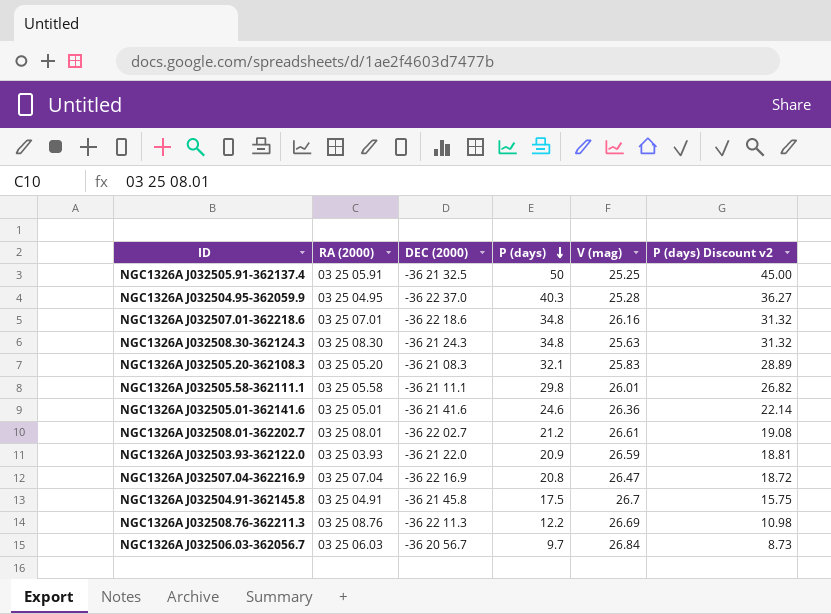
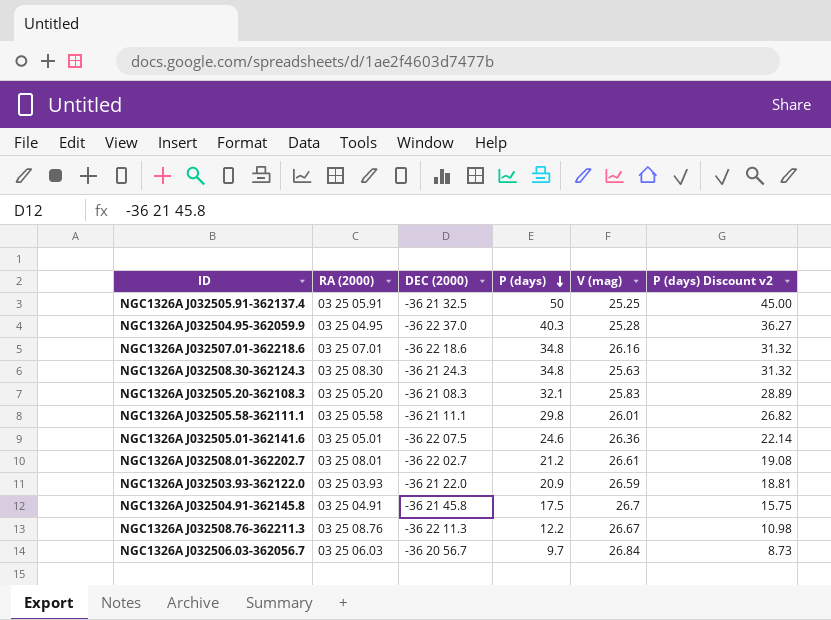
row NGC1326A J032507.04-362216.9: 03 25 07.04 | -36 22 16.9 | 20.8 | 26.47 | 18.72 -> none
NGC1326A J032505.01-362141.6 | DEC (2000): -36 21 41.6 -> -36 22 07.5
NGC1326A J032508.76-362211.3 | V (mag): 26.69 -> 26.67

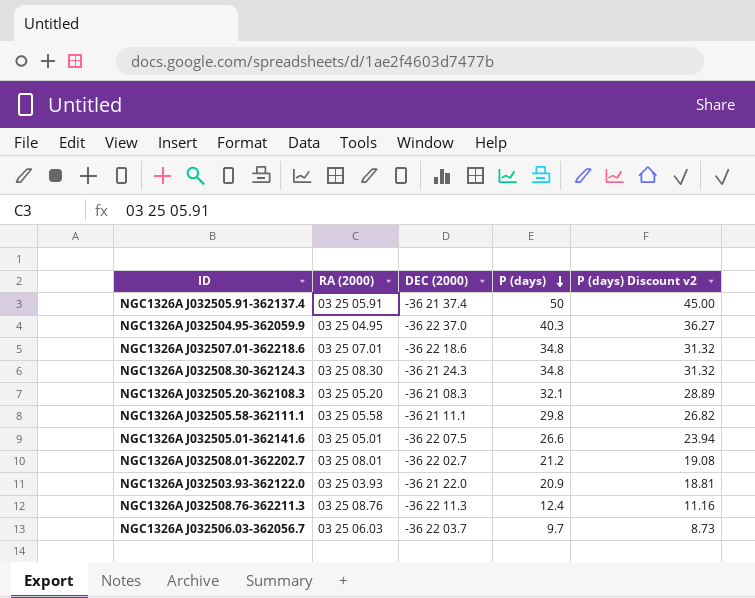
column V (mag) | position: 5 -> none
row NGC1326A J032504.91-362145.8: 03 25 04.91 | -36 21 45.8 | 17.5 | 26.7 | 15.75 -> none
NGC1326A J032505.91-362137.4 | DEC (2000): -36 21 32.5 -> -36 21 37.4
NGC1326A J032505.01-362141.6 | P (days): 24.6 -> 26.6
NGC1326A J032505.01-362141.6 | P (days) Discount v2: 22.14 -> 23.94
NGC1326A J032508.76-362211.3 | P (days): 12.2 -> 12.4
NGC1326A J032508.76-362211.3 | P (days) Discount v2: 10.98 -> 11.16
NGC1326A J032506.03-362056.7 | DEC (2000): -36 20 56.7 -> -36 22 03.7

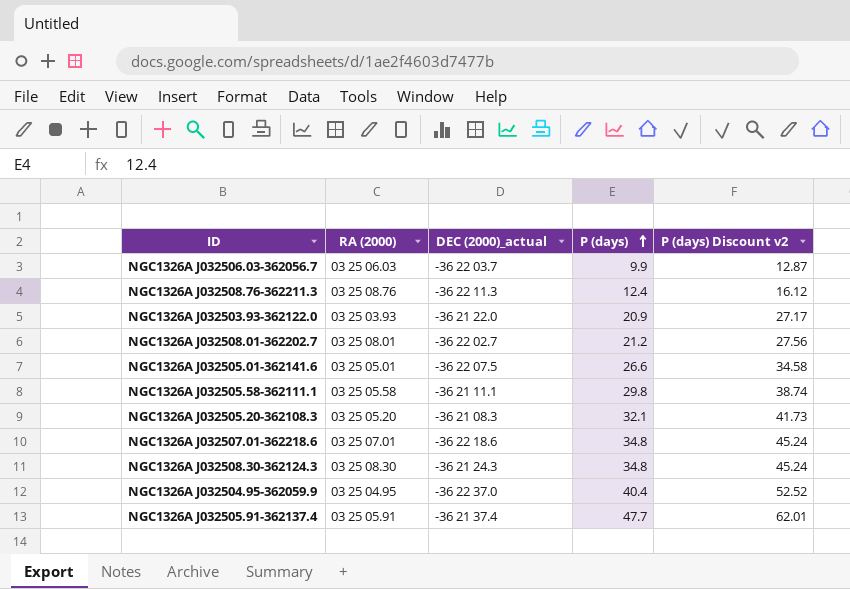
row order: P (days) descending -> P (days) ascending
column name: DEC (2000) -> DEC (2000)_actual
column P (days) Discount v2 | formula: [P (days)] * 0.9 -> [P (days)] * 1.3
NGC1326A J032506.03-362056.7 | P (days): 9.7 -> 9.9
NGC1326A J032504.95-362059.9 | P (days): 40.3 -> 40.4
NGC1326A J032505.91-362137.4 | P (days): 50 -> 47.7

